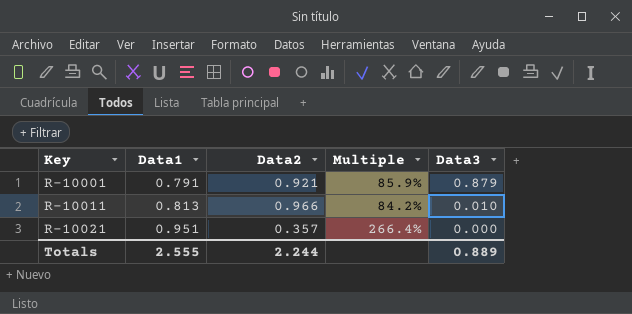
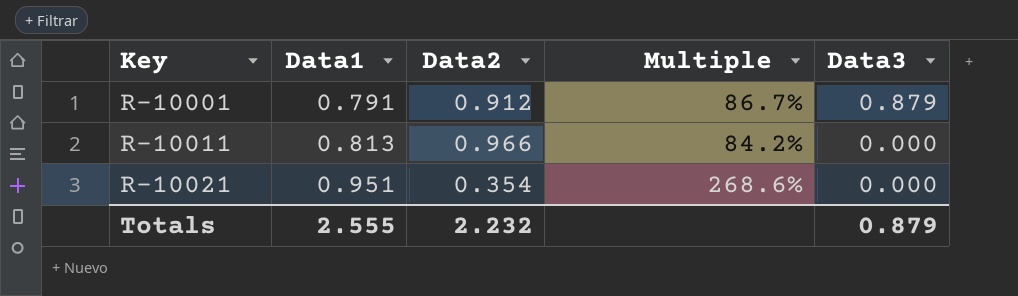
R-10001 | Data2: 0.921 -> 0.912
R-10001 | Multiple: 85.9% -> 86.7%
R-10011 | Data3: 0.010 -> 0.000
R-10021 | Data2: 0.357 -> 0.354
R-10021 | Multiple: 266.4% -> 268.6%
Totals | Data2: 2.244 -> 2.232
Totals | Data3: 0.889 -> 0.879

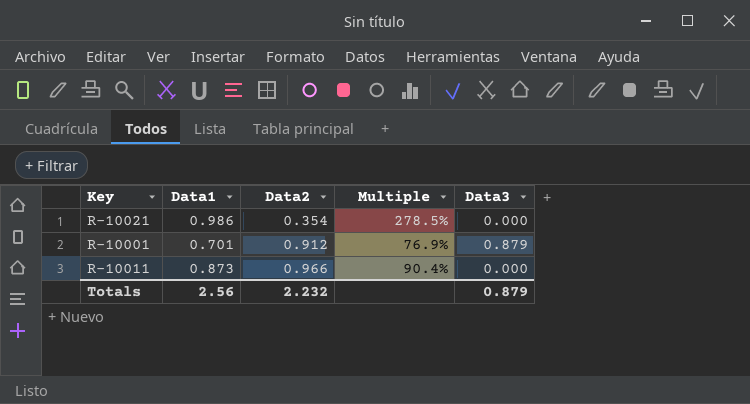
row order: Key ascending -> Data2 ascending
R-10021 | Data1: 0.951 -> 0.986
R-10021 | Multiple: 268.6% -> 278.5%
R-10001 | Data1: 0.791 -> 0.701
R-10001 | Multiple: 86.7% -> 76.9%
R-10011 | Data1: 0.813 -> 0.873
R-10011 | Multiple: 84.2% -> 90.4%
Totals | Data1: 2.555 -> 2.56

